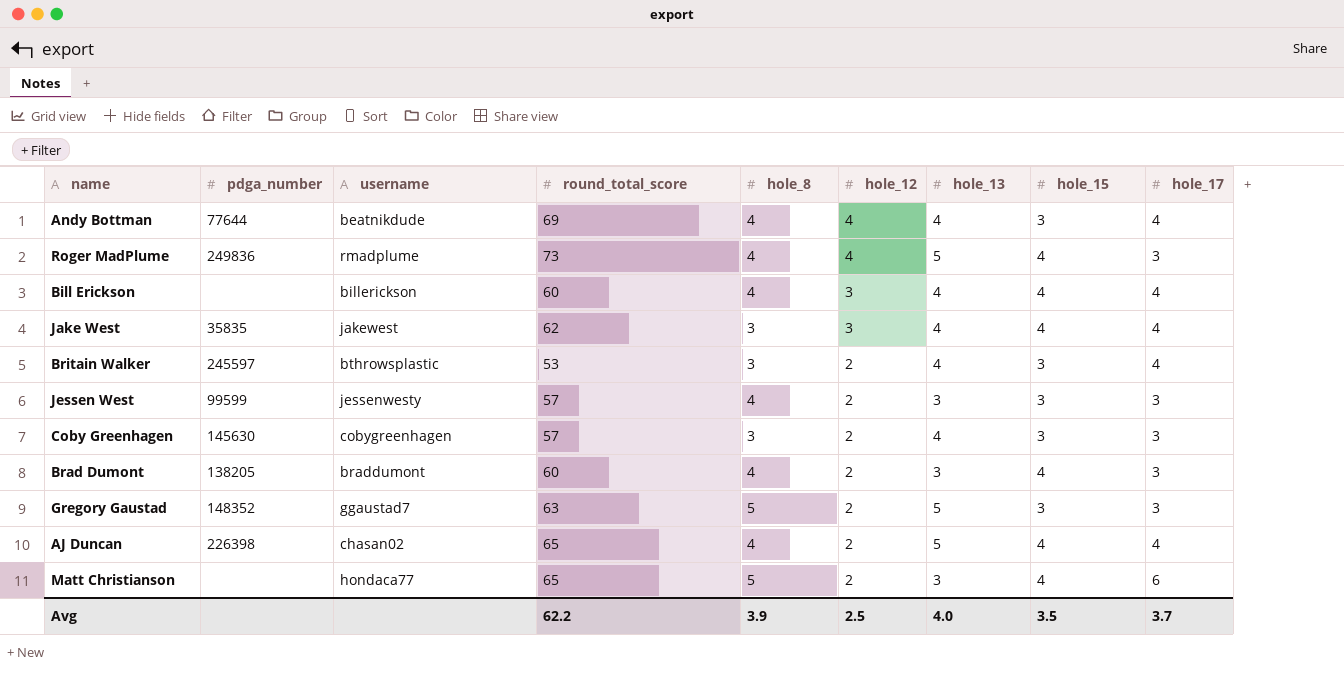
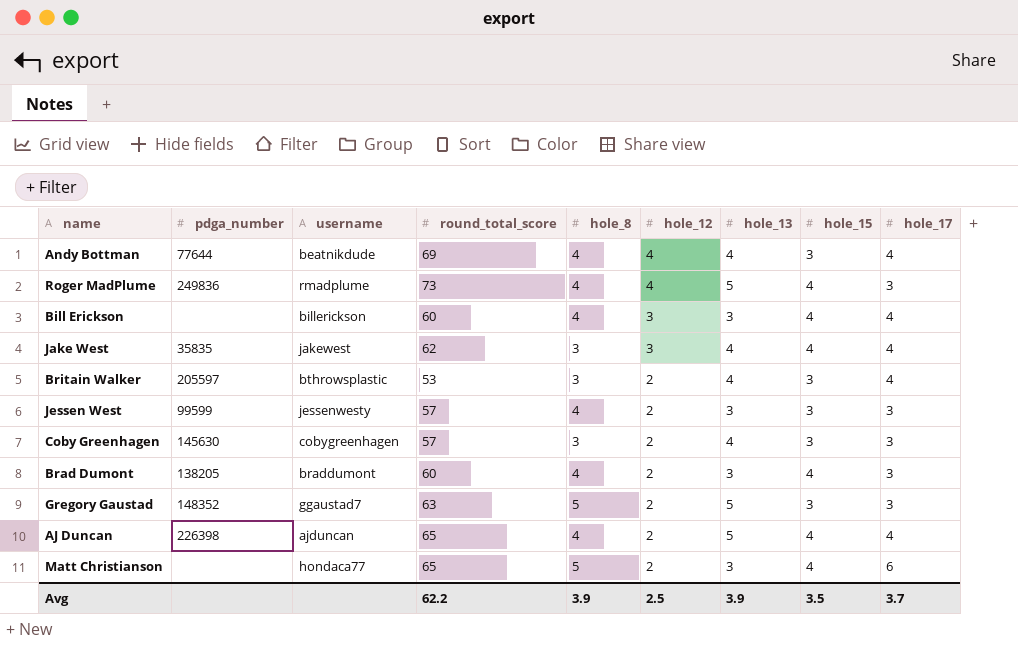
Bill Erickson | hole_13: 4 -> 3
Britain Walker | pdga_number: 245597 -> 205597
AJ Duncan | username: chasan02 -> ajduncan
Avg | hole_13: 4.0 -> 3.9

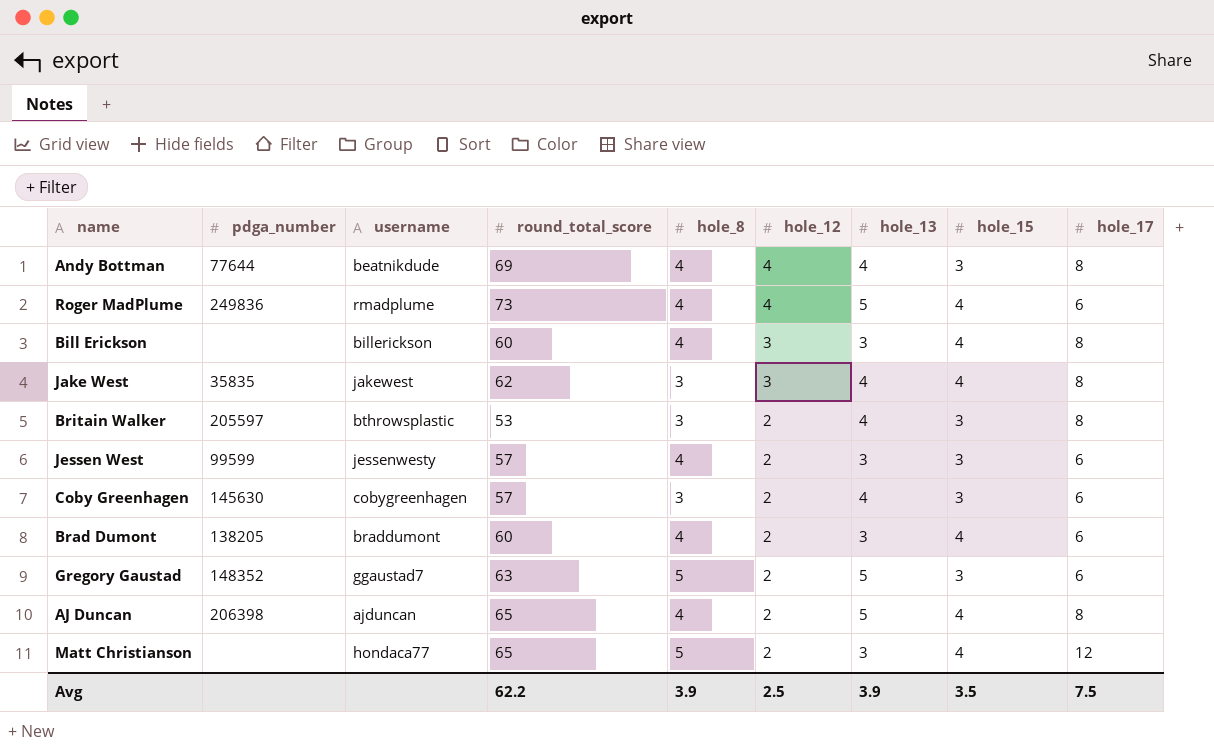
Andy Bottman | hole_17: 4 -> 8
Roger MadPlume | hole_17: 3 -> 6
Bill Erickson | hole_17: 4 -> 8
Jake West | hole_17: 4 -> 8
Britain Walker | hole_17: 4 -> 8
Jessen West | hole_17: 3 -> 6
Coby Greenhagen | hole_17: 3 -> 6
Brad Dumont | hole_17: 3 -> 6
Gregory Gaustad | hole_17: 3 -> 6
AJ Duncan | pdga_number: 226398 -> 206398
AJ Duncan | hole_17: 4 -> 8
Matt Christianson | hole_17: 6 -> 12
Avg | hole_17: 3.7 -> 7.5

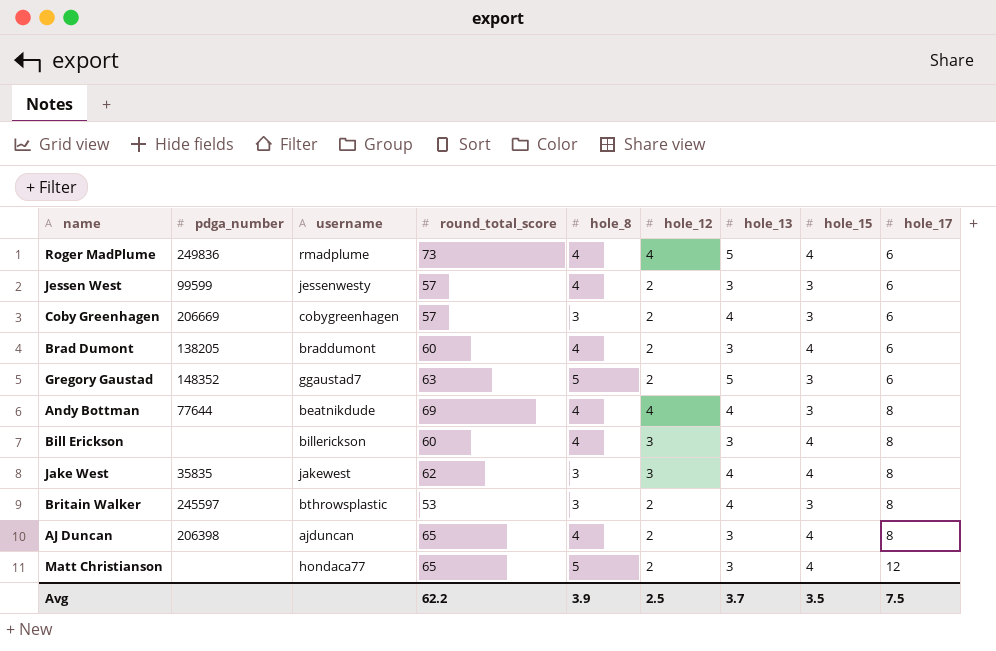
row order: hole_12 descending -> hole_17 ascending
Coby Greenhagen | pdga_number: 145630 -> 206669
Britain Walker | pdga_number: 205597 -> 245597
AJ Duncan | hole_13: 5 -> 3
Avg | hole_13: 3.9 -> 3.7

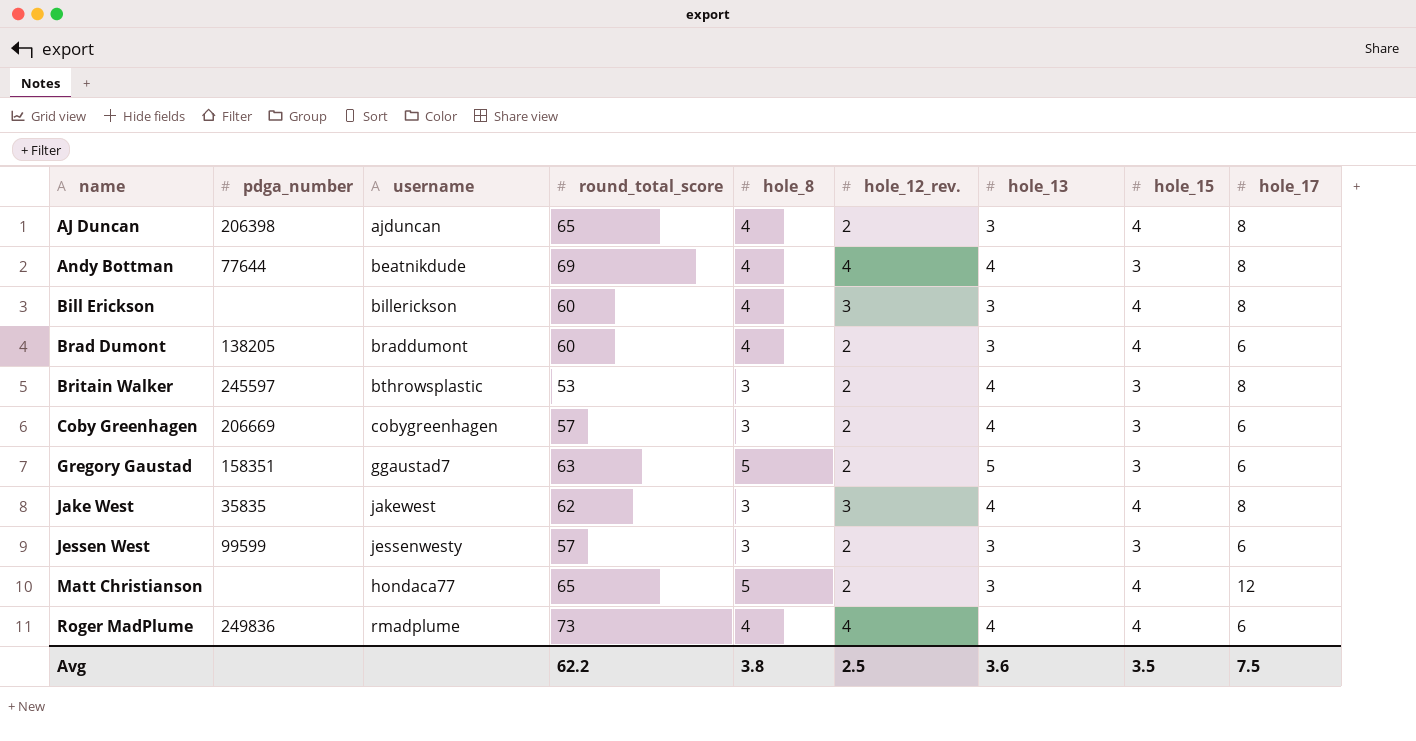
row order: hole_17 ascending -> name ascending
column name: hole_12 -> hole_12_rev.
Gregory Gaustad | pdga_number: 148352 -> 158351
Jessen West | hole_8: 4 -> 3
Roger MadPlume | hole_13: 5 -> 4
Avg | hole_8: 3.9 -> 3.8
Avg | hole_13: 3.7 -> 3.6

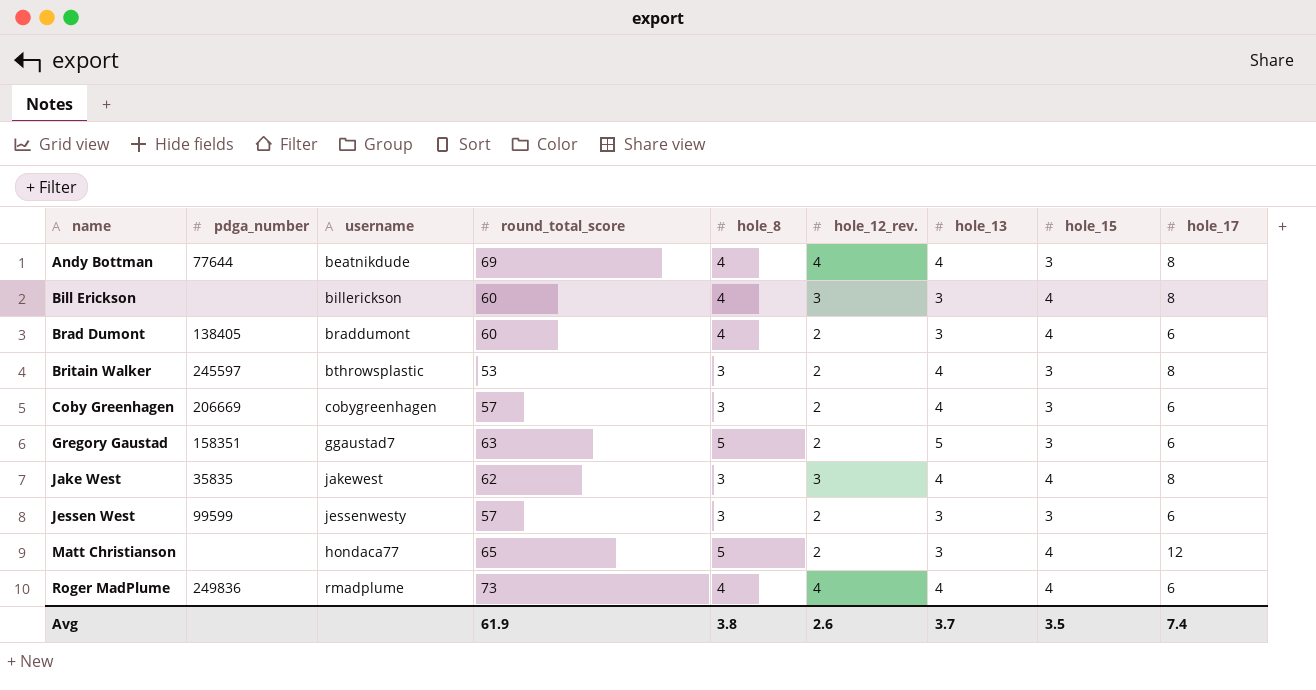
row AJ Duncan: 206398 | ajduncan | 65 | 4 | 2 | 3 | 4 | 8 -> none
Brad Dumont | pdga_number: 138205 -> 138405
Avg | round_total_score: 62.2 -> 61.9
Avg | hole_12_rev.: 2.5 -> 2.6
Avg | hole_13: 3.6 -> 3.7
Avg | hole_17: 7.5 -> 7.4

